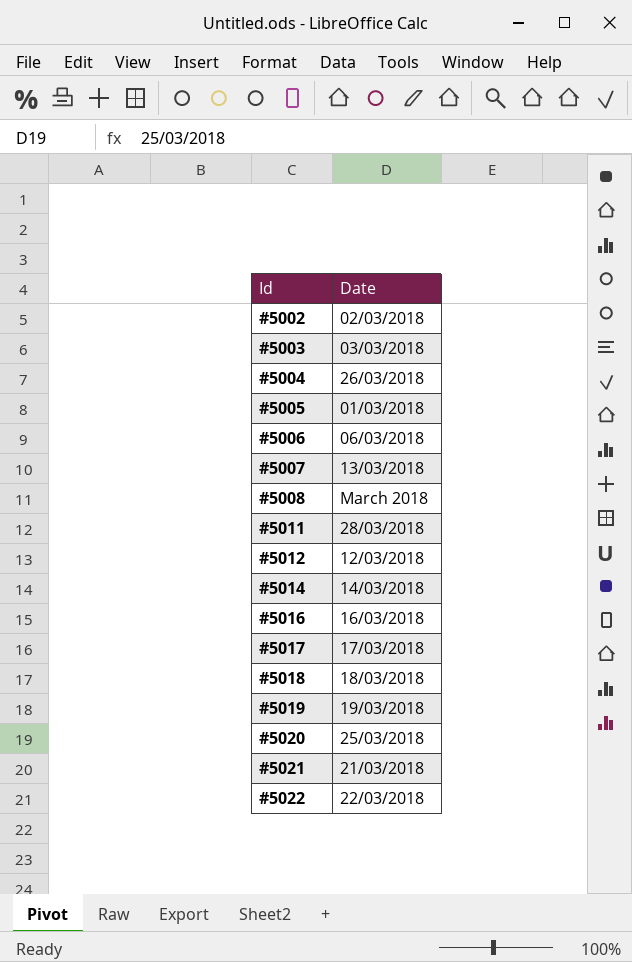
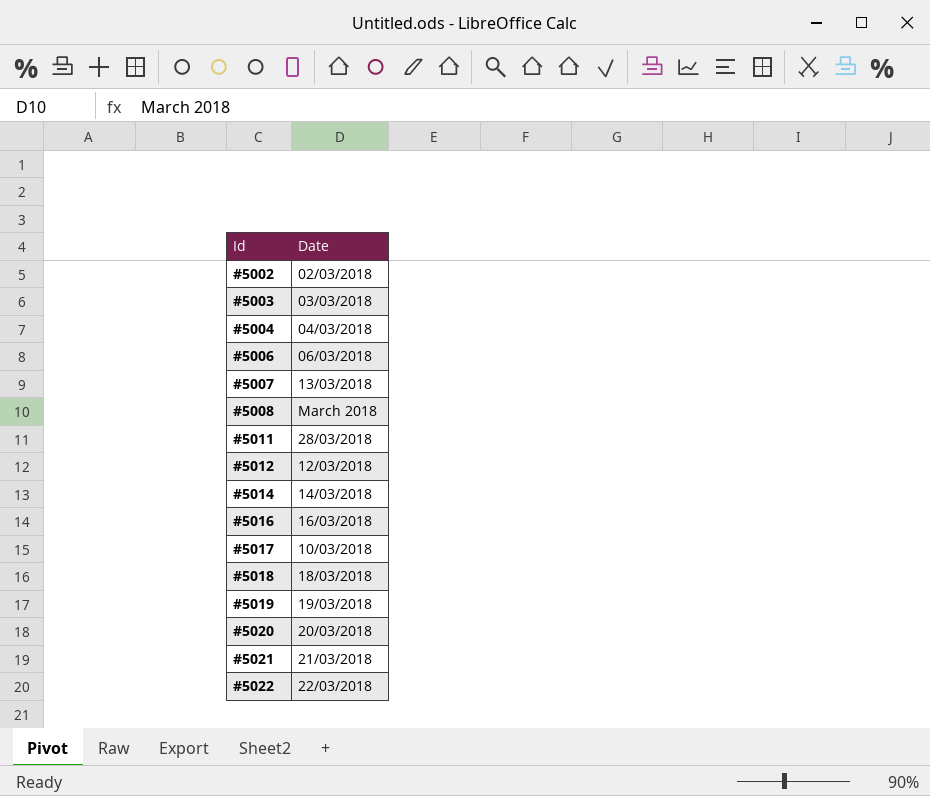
row #5005: 01/03/2018 -> none
#5004 | Date: 26/03/2018 -> 04/03/2018
#5017 | Date: 17/03/2018 -> 10/03/2018
#5020 | Date: 25/03/2018 -> 20/03/2018

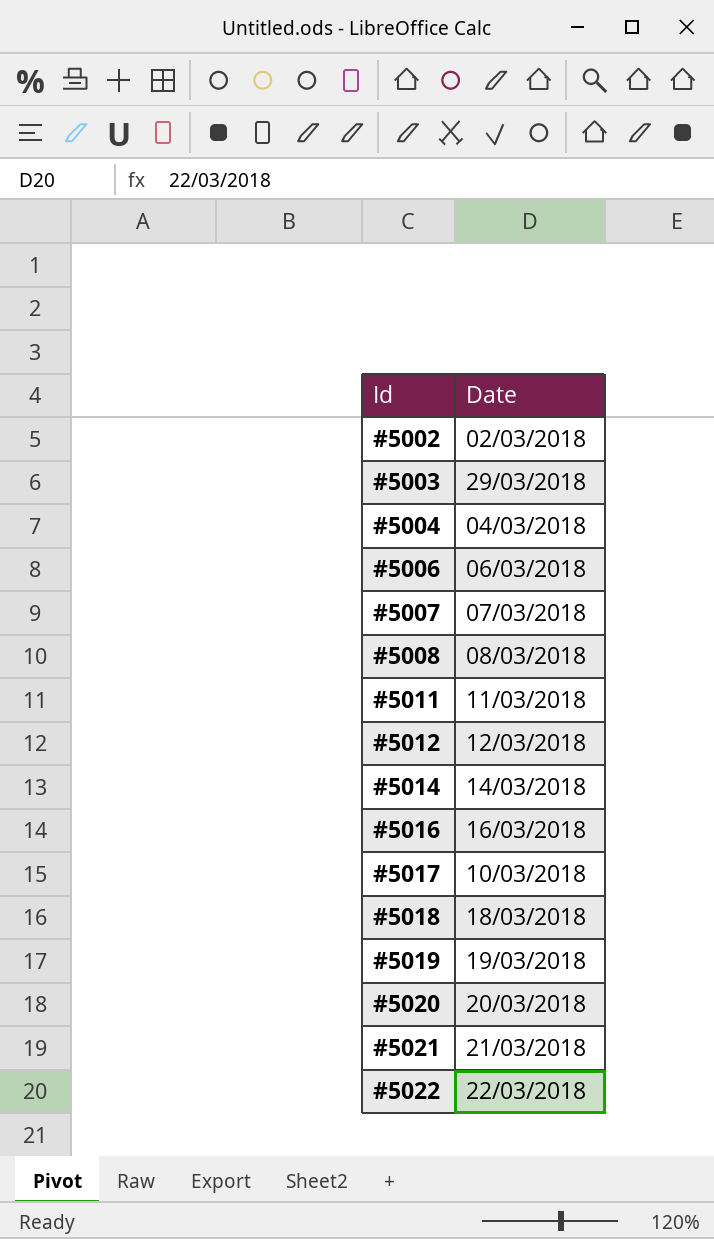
#5003 | Date: 03/03/2018 -> 29/03/2018
#5007 | Date: 13/03/2018 -> 07/03/2018
#5008 | Date: March 2018 -> 08/03/2018
#5011 | Date: 28/03/2018 -> 11/03/2018

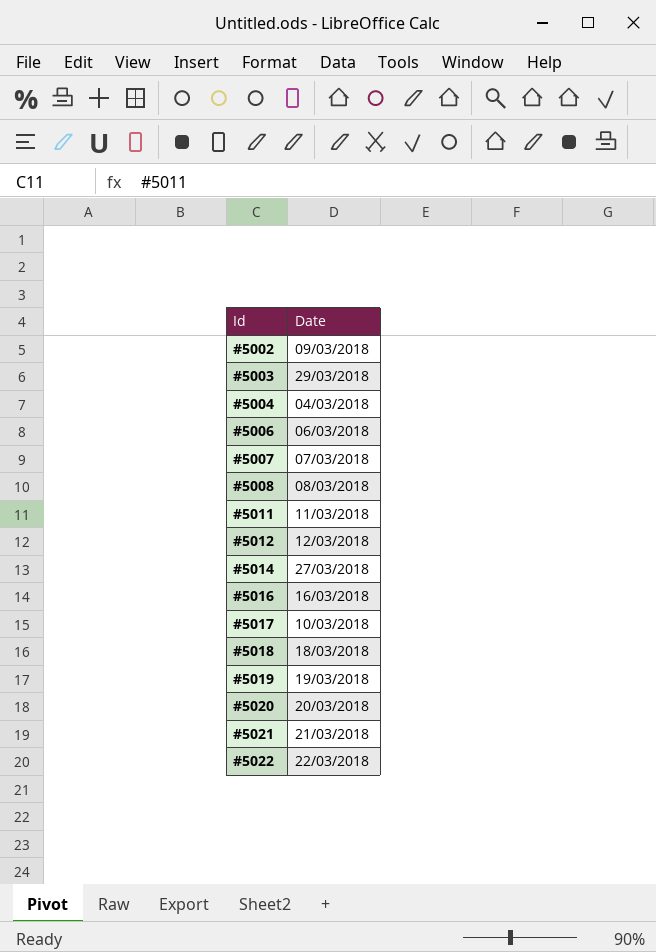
#5002 | Date: 02/03/2018 -> 09/03/2018
#5014 | Date: 14/03/2018 -> 27/03/2018

